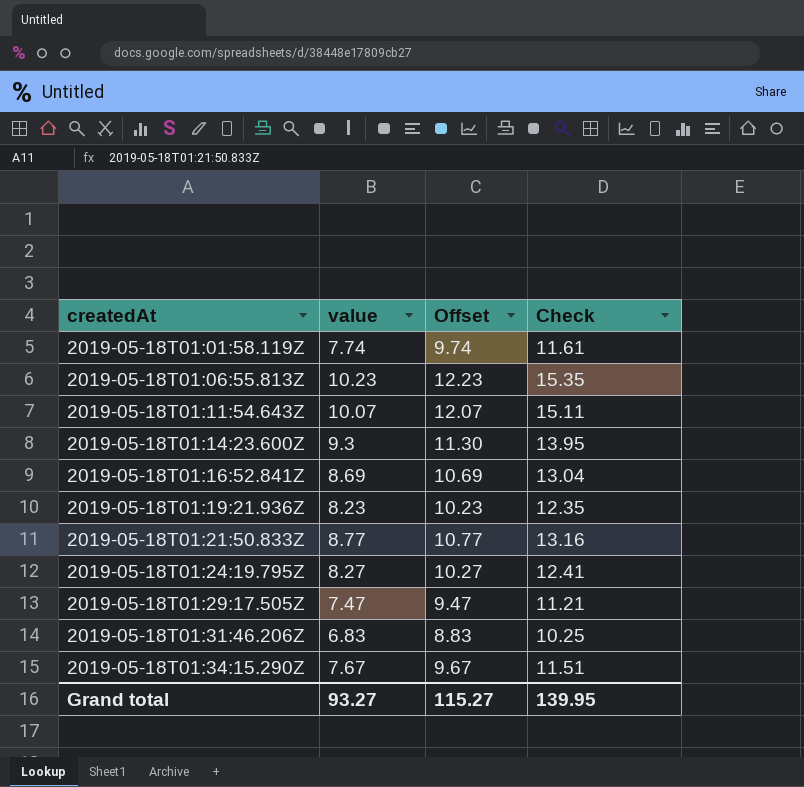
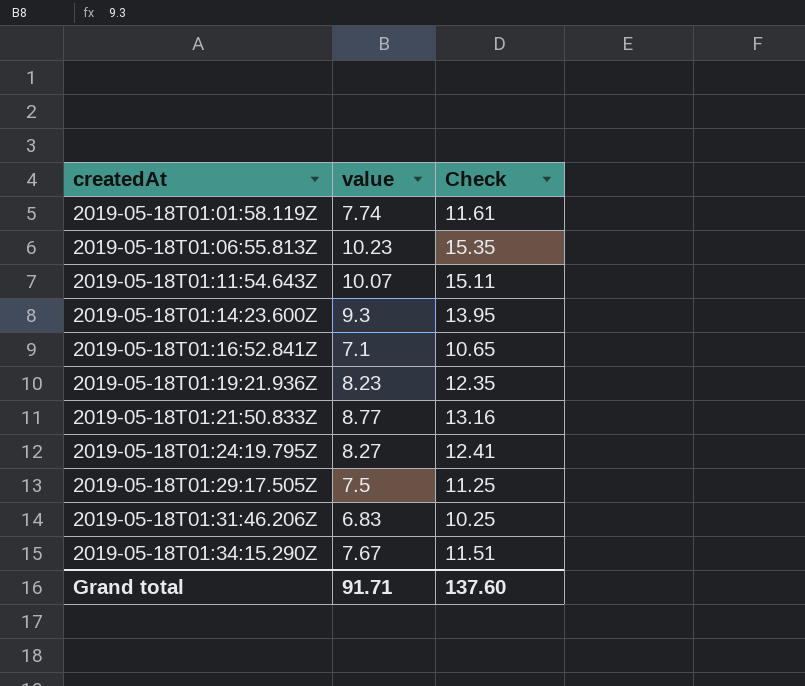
column Offset | formula: [value] + 2 -> none
2019-05-18T01:16:52.841Z | value: 8.69 -> 7.1
2019-05-18T01:16:52.841Z | Check: 13.04 -> 10.65
2019-05-18T01:29:17.505Z | value: 7.47 -> 7.5
2019-05-18T01:29:17.505Z | Check: 11.21 -> 11.25
Grand total | value: 93.27 -> 91.71
Grand total | Check: 139.95 -> 137.60

